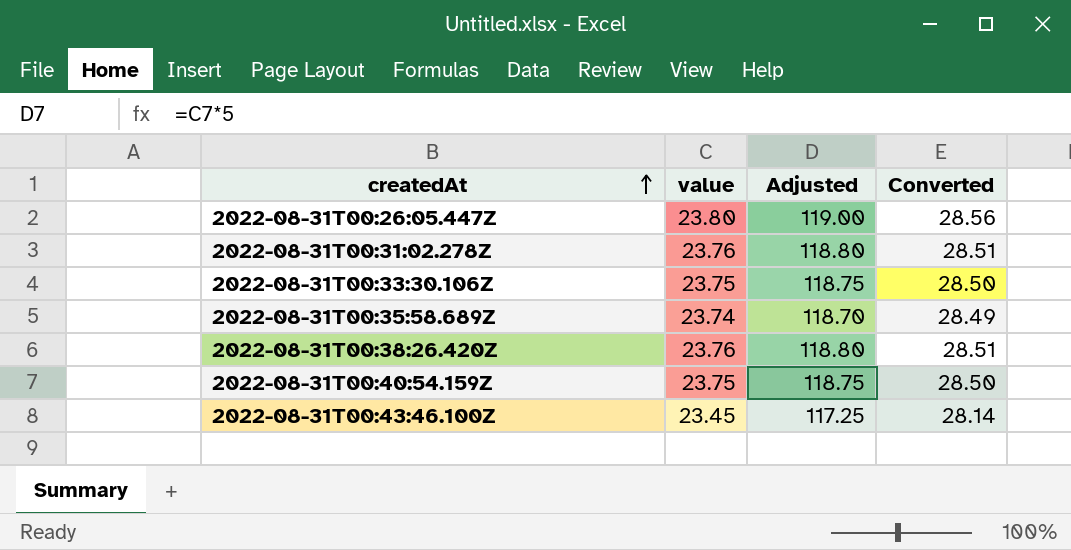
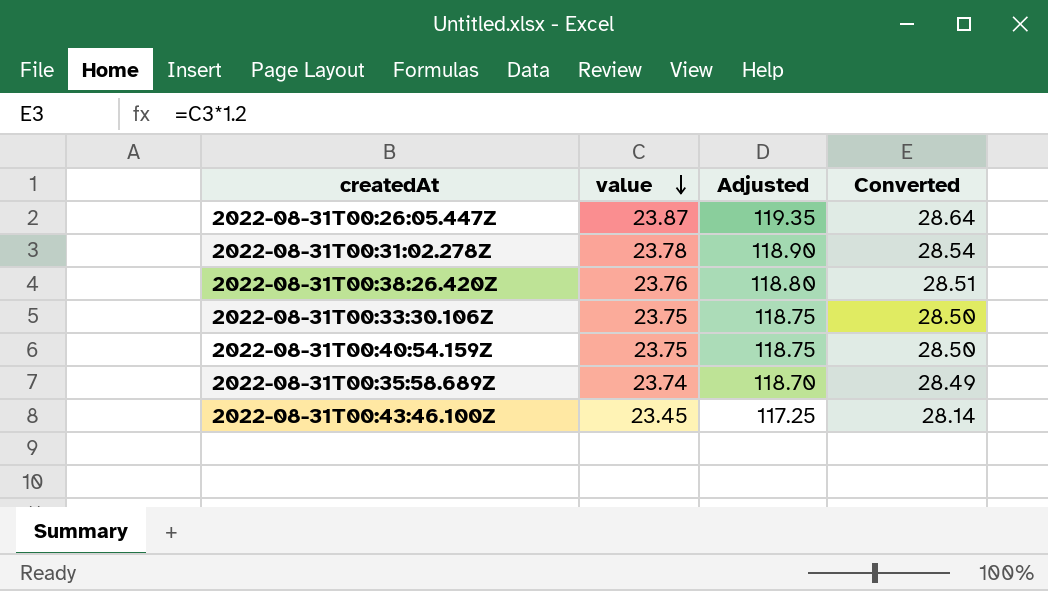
row order: createdAt ascending -> value descending
2022-08-31T00:26:05.447Z | value: 23.80 -> 23.87
2022-08-31T00:26:05.447Z | Adjusted: 119.00 -> 119.35
2022-08-31T00:26:05.447Z | Converted: 28.56 -> 28.64
2022-08-31T00:31:02.278Z | value: 23.76 -> 23.78
2022-08-31T00:31:02.278Z | Adjusted: 118.80 -> 118.90
2022-08-31T00:31:02.278Z | Converted: 28.51 -> 28.54

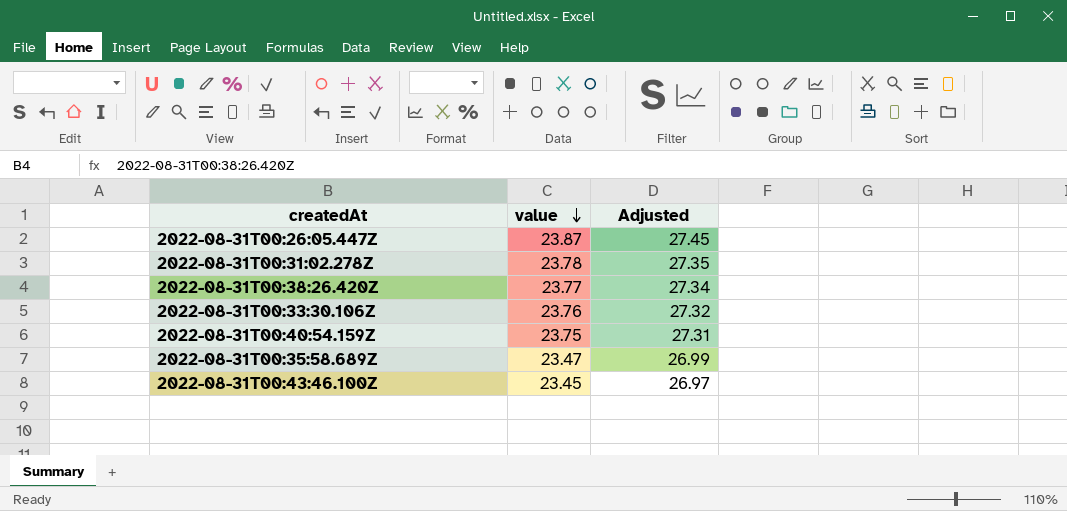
column Converted | formula: [value] * 1.2 -> none
column Adjusted | formula: [value] * 5 -> [value] * 1.15
2022-08-31T00:38:26.420Z | value: 23.76 -> 23.77
2022-08-31T00:33:30.106Z | value: 23.75 -> 23.76
2022-08-31T00:35:58.689Z | value: 23.74 -> 23.47

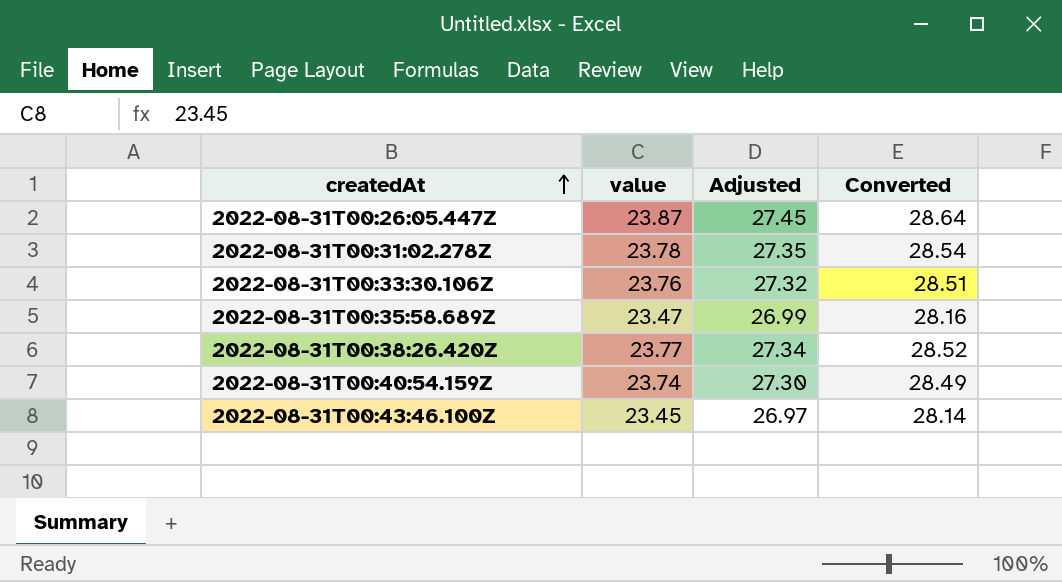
row order: value descending -> createdAt ascending
column Converted | formula: none -> [value] * 1.2
2022-08-31T00:40:54.159Z | value: 23.75 -> 23.74
2022-08-31T00:40:54.159Z | Adjusted: 27.31 -> 27.30

